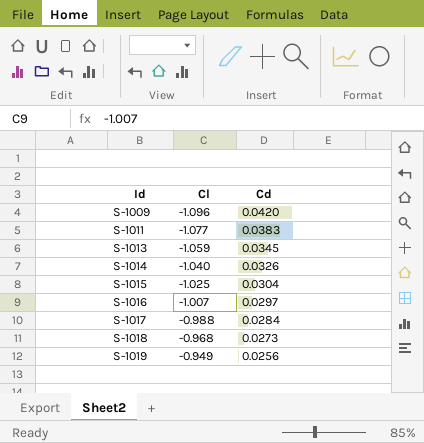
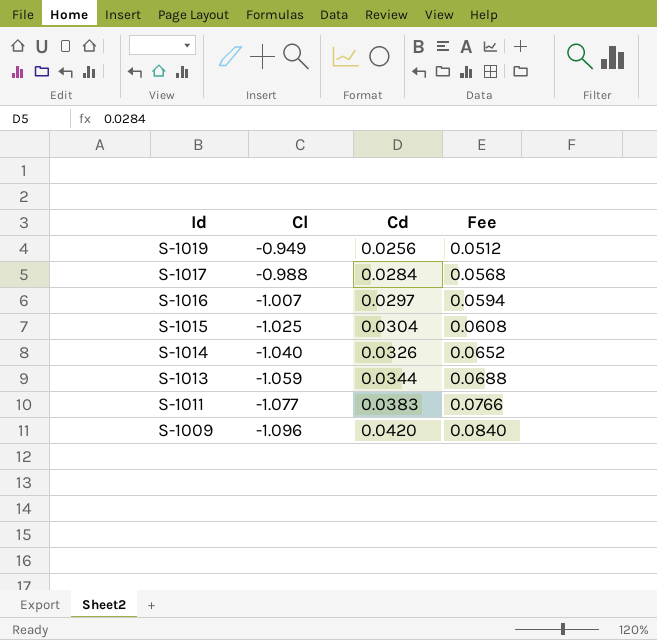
row order: Id ascending -> Id descending
column Fee | formula: none -> [Cd] * 2
row S-1018: -0.968 | 0.0273 -> none
S-1013 | Cd: 0.0345 -> 0.0344

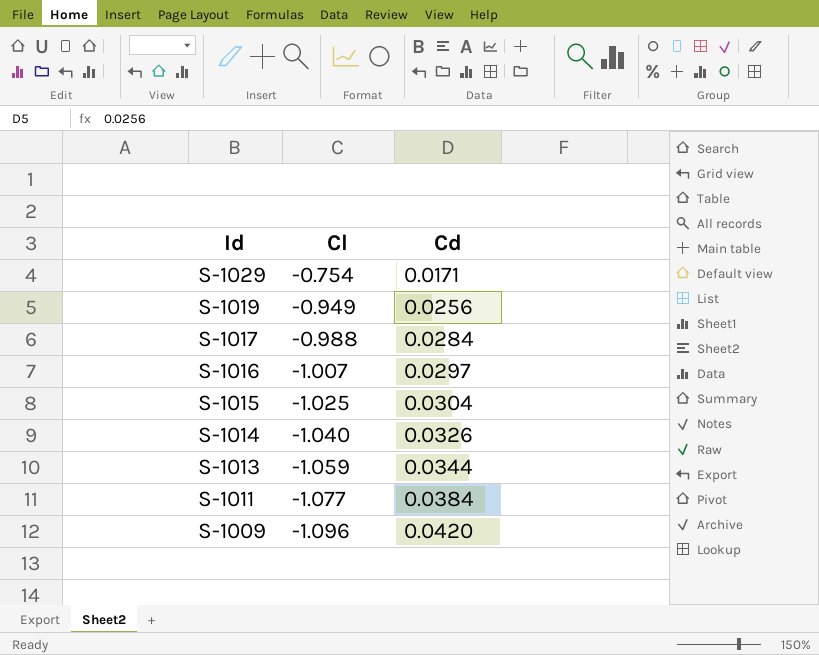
column Fee | formula: [Cd] * 2 -> none
row S-1029: none -> -0.754 | 0.0171
S-1011 | Cd: 0.0383 -> 0.0384

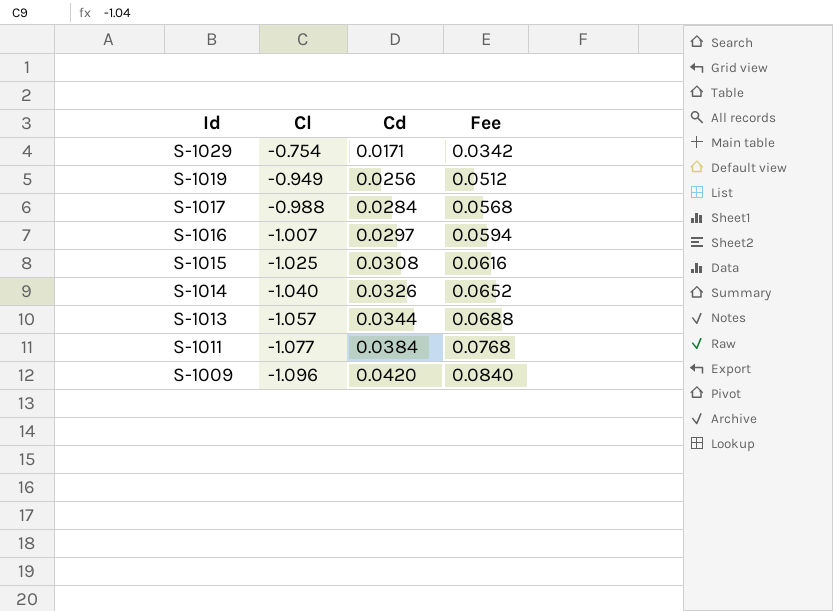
column Fee | formula: none -> [Cd] * 2
S-1015 | Cd: 0.0304 -> 0.0308
S-1013 | Cl: -1.059 -> -1.057

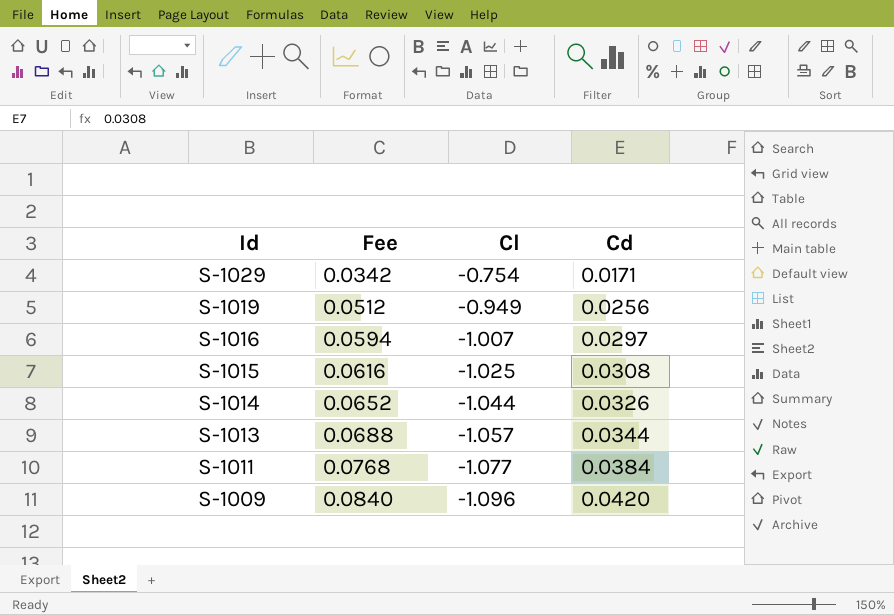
column Fee | position: 4 -> 2
row S-1017: -0.988 | 0.0284 | 0.0568 -> none
S-1014 | Cl: -1.040 -> -1.044

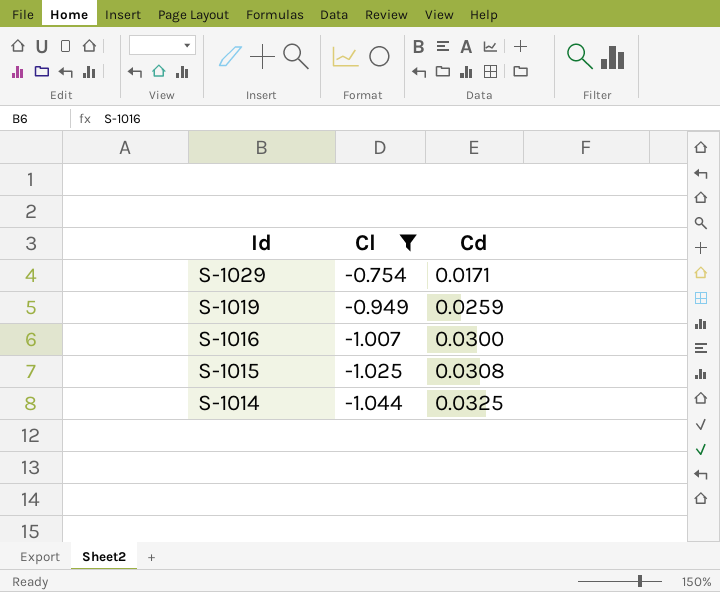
filter: none -> Cl >= -1.044
column Fee | formula: [Cd] * 2 -> none
S-1019 | Cd: 0.0256 -> 0.0259
S-1016 | Cd: 0.0297 -> 0.0300
S-1014 | Cd: 0.0326 -> 0.0325

